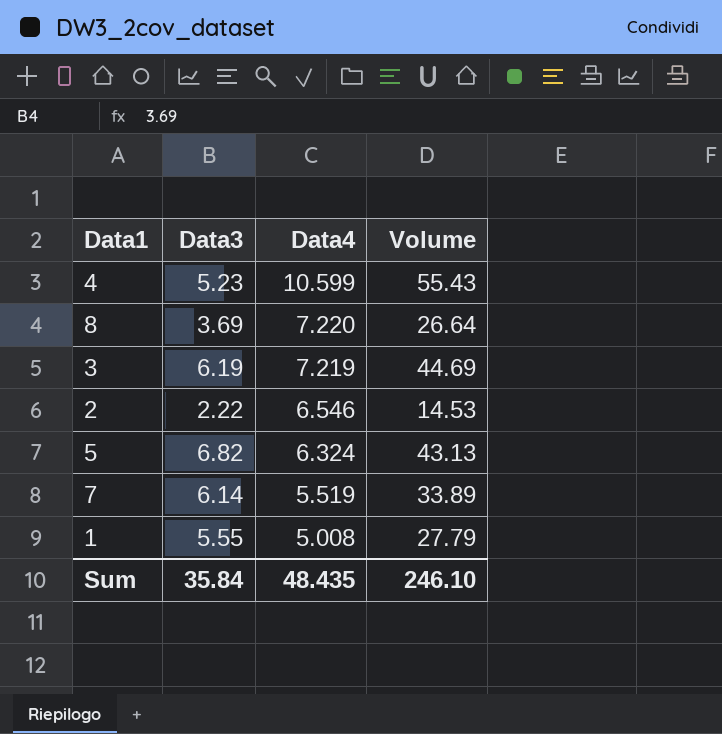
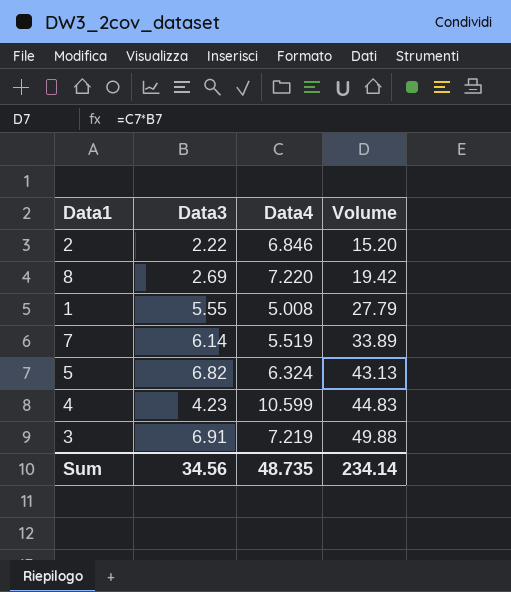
row order: Data4 descending -> Volume ascending
2 | Data4: 6.546 -> 6.846
2 | Volume: 14.53 -> 15.20
8 | Data3: 3.69 -> 2.69
8 | Volume: 26.64 -> 19.42
4 | Data3: 5.23 -> 4.23
4 | Volume: 55.43 -> 44.83
3 | Data3: 6.19 -> 6.91
3 | Volume: 44.69 -> 49.88
Sum | Data3: 35.84 -> 34.56
Sum | Data4: 48.435 -> 48.735
Sum | Volume: 246.10 -> 234.14

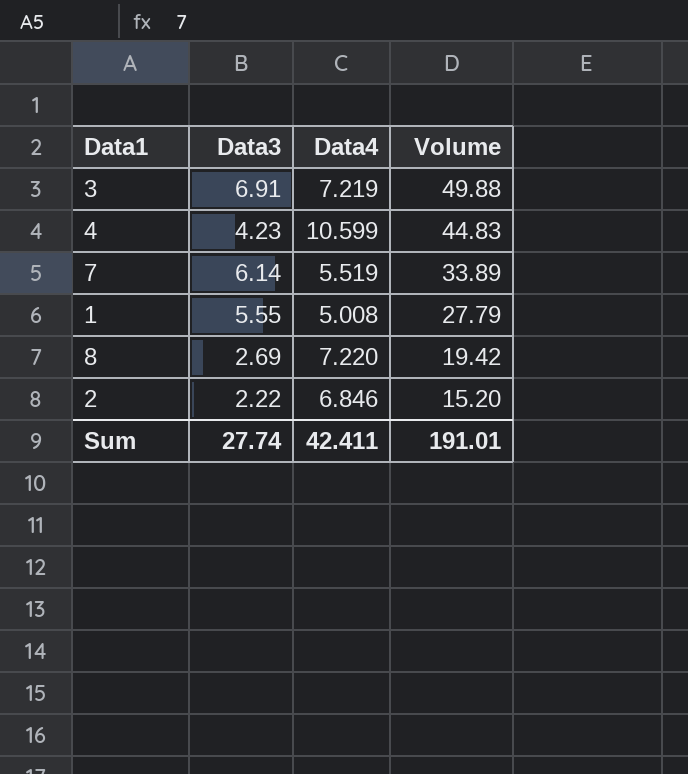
row order: Volume ascending -> Volume descending
row 5: 6.82 | 6.324 | 43.13 -> none
Sum | Data3: 34.56 -> 27.74
Sum | Data4: 48.735 -> 42.411
Sum | Volume: 234.14 -> 191.01

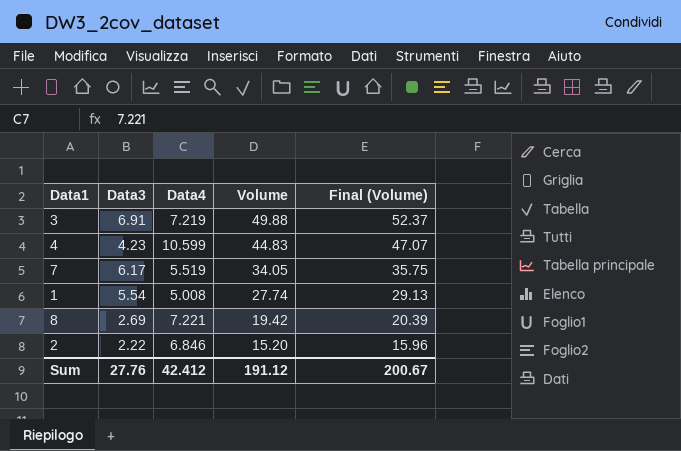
column Final (Volume) | formula: none -> [Volume] * 1.05
7 | Data3: 6.14 -> 6.17
7 | Volume: 33.89 -> 34.05
1 | Data3: 5.55 -> 5.54
1 | Volume: 27.79 -> 27.74
8 | Data4: 7.220 -> 7.221
Sum | Data3: 27.74 -> 27.76
Sum | Data4: 42.411 -> 42.412
Sum | Volume: 191.01 -> 191.12

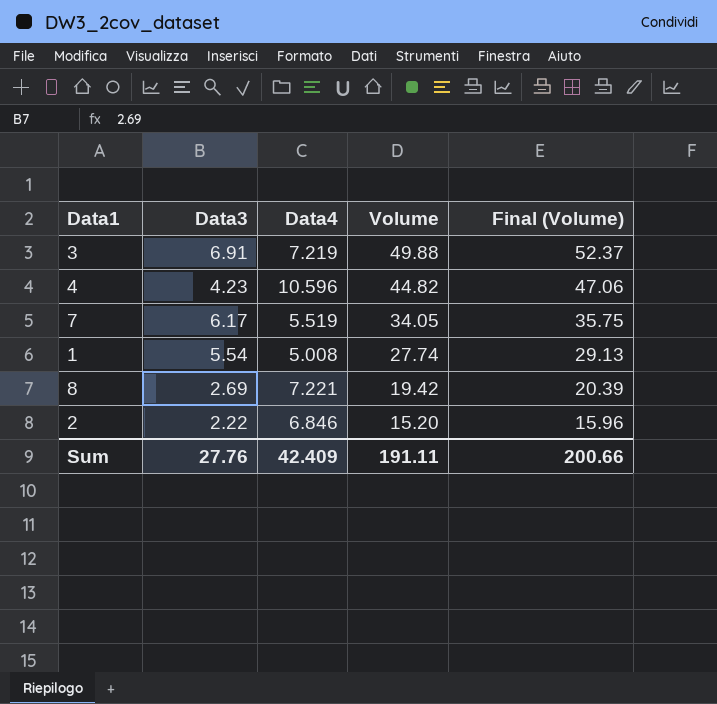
4 | Data4: 10.599 -> 10.596
4 | Volume: 44.83 -> 44.82
4 | Final (Volume): 47.07 -> 47.06
Sum | Data4: 42.412 -> 42.409
Sum | Volume: 191.12 -> 191.11
Sum | Final (Volume): 200.67 -> 200.66

